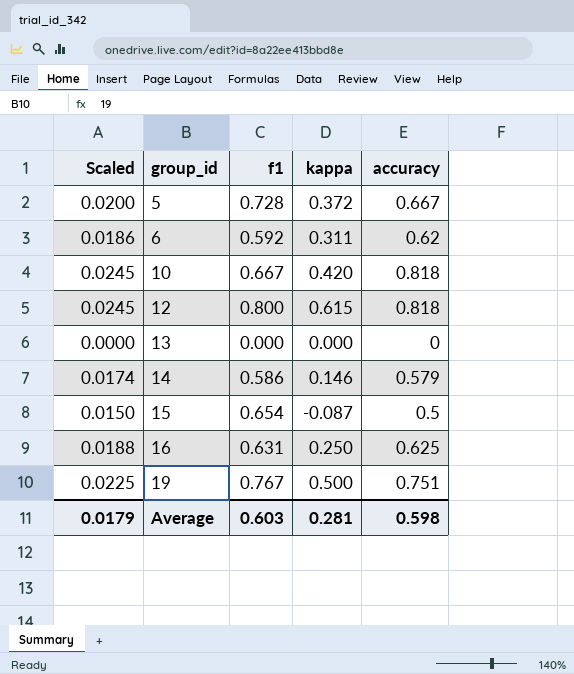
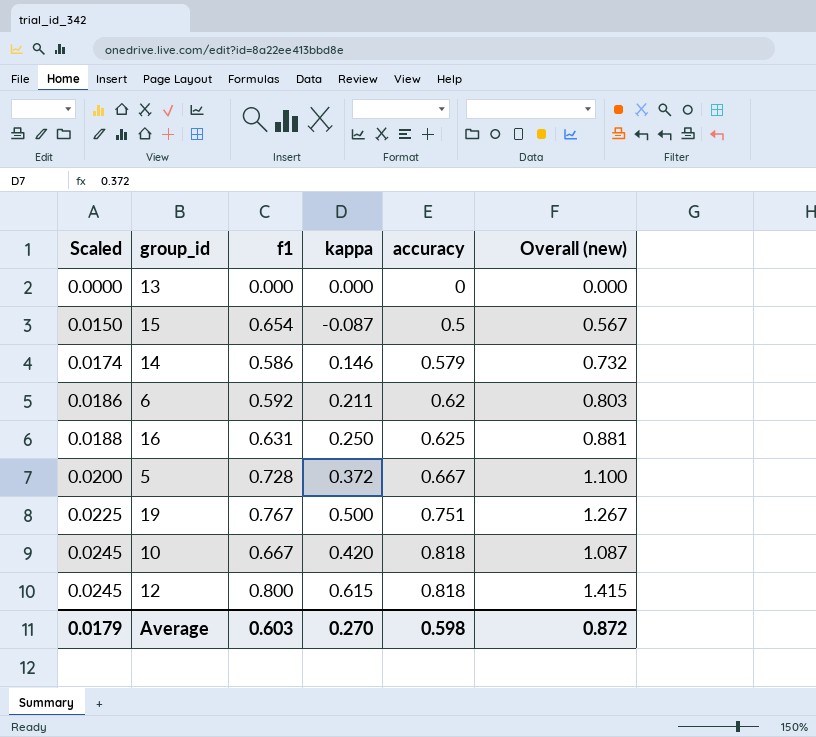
row order: group_id ascending -> Scaled ascending
column Overall (new) | formula: none -> [f1] + [kappa]
6 | kappa: 0.311 -> 0.211
Average | kappa: 0.281 -> 0.270

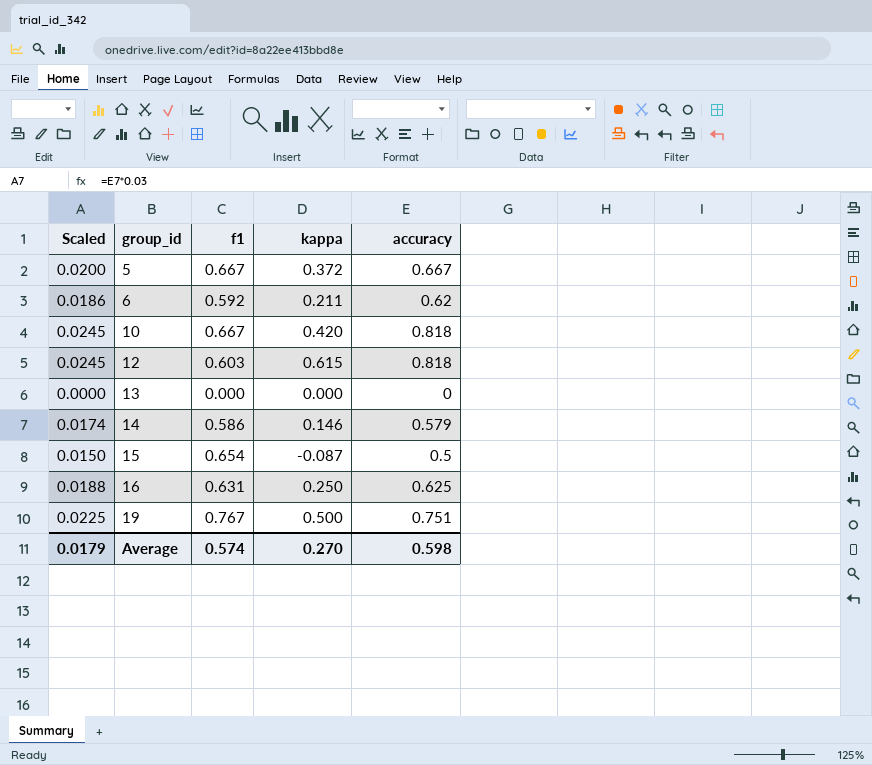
row order: Scaled ascending -> group_id ascending
column Overall (new) | formula: [f1] + [kappa] -> none
5 | f1: 0.728 -> 0.667
12 | f1: 0.800 -> 0.603
Average | f1: 0.603 -> 0.574

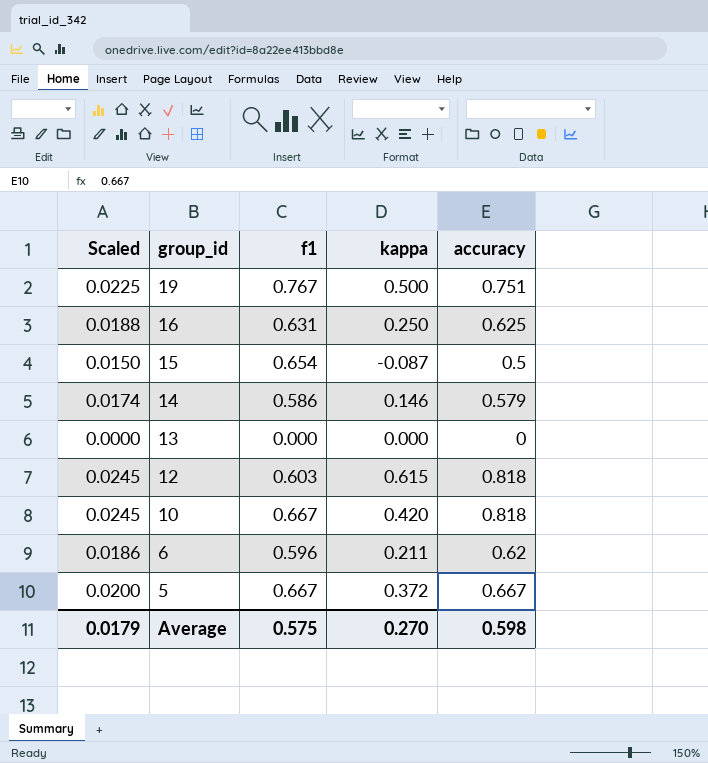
row order: group_id ascending -> group_id descending
6 | f1: 0.592 -> 0.596
Average | f1: 0.574 -> 0.575

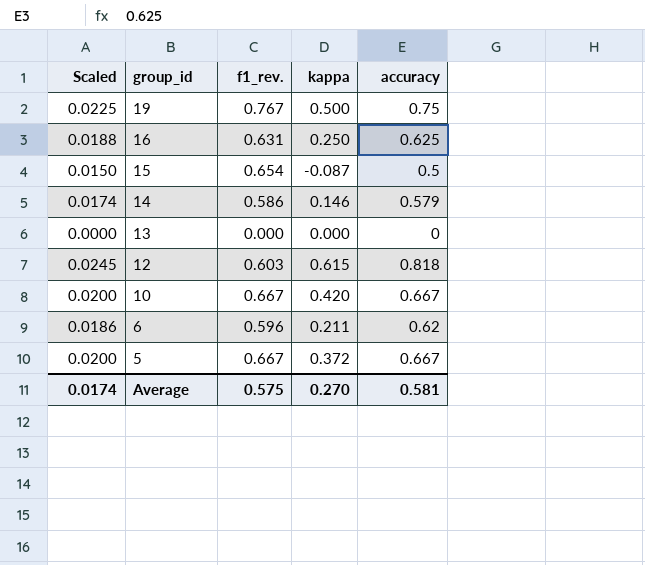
column name: f1 -> f1_rev.
19 | accuracy: 0.751 -> 0.75
10 | Scaled: 0.0245 -> 0.0200
10 | accuracy: 0.818 -> 0.667
Average | Scaled: 0.0179 -> 0.0174
Average | accuracy: 0.598 -> 0.581

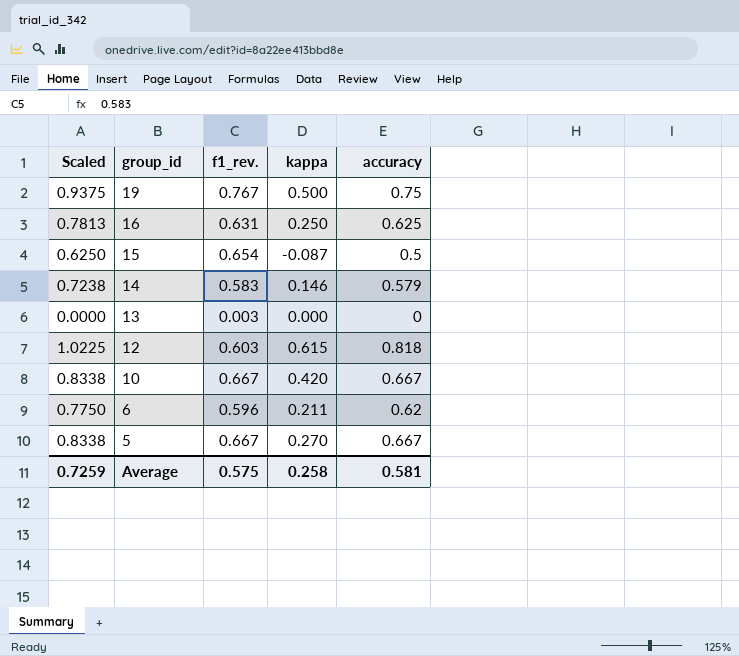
column Scaled | formula: [accuracy] * 0.03 -> [accuracy] * 1.25
14 | f1_rev.: 0.586 -> 0.583
13 | f1_rev.: 0.000 -> 0.003
5 | kappa: 0.372 -> 0.270
Average | Scaled: 0.0174 -> 0.7259
Average | kappa: 0.270 -> 0.258

